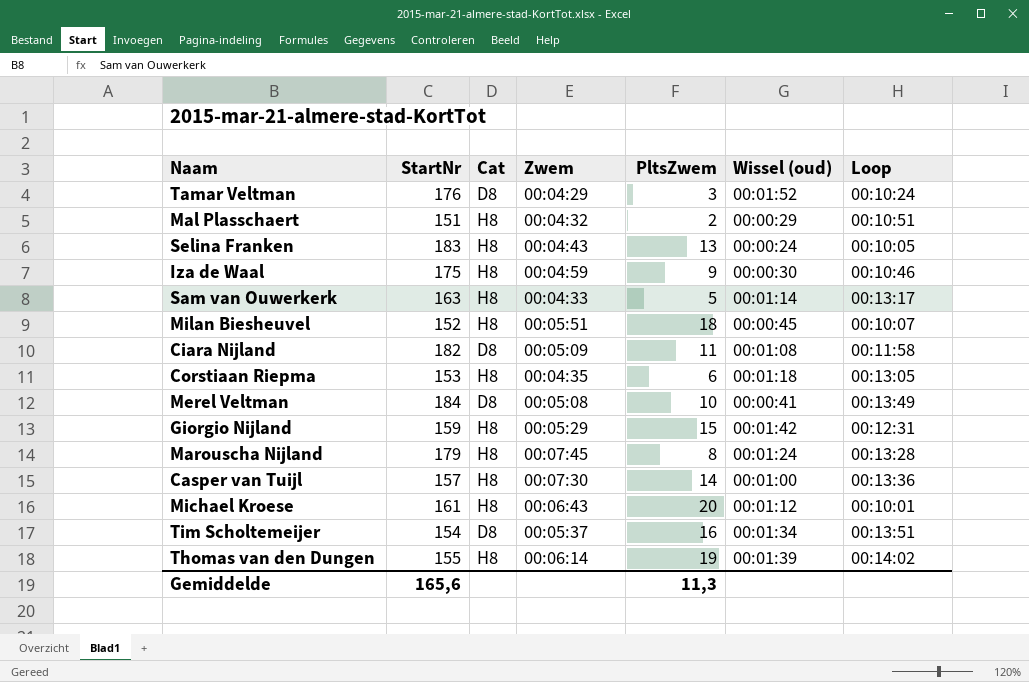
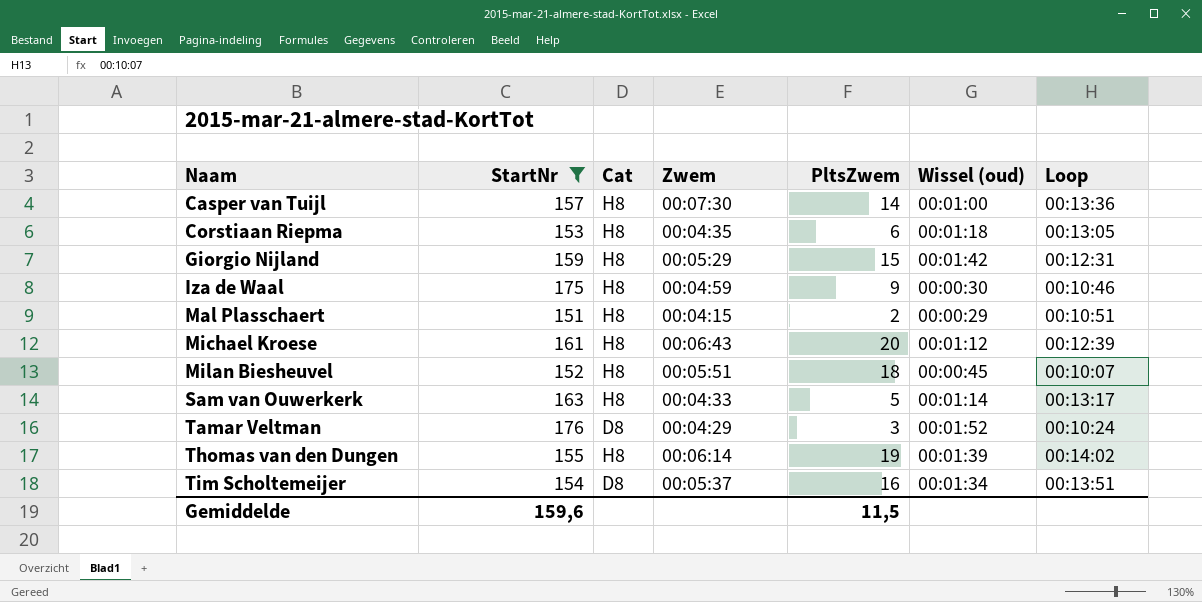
filter: none -> StartNr <= 176
row order: none -> Naam ascending
Mal Plasschaert | Zwem: 00:04:32 -> 00:04:15
Michael Kroese | Loop: 00:10:01 -> 00:12:39
Gemiddelde | StartNr: 165,6 -> 159,6
Gemiddelde | PltsZwem: 11,3 -> 11,5

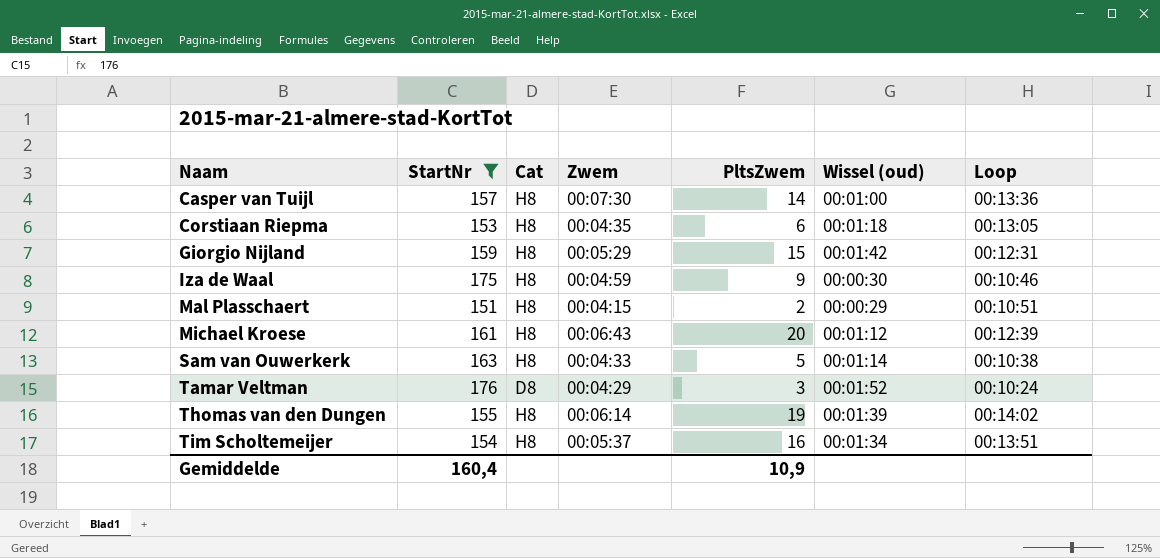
row Milan Biesheuvel: 152 | H8 | 00:05:51 | 18 | 00:00:45 | 00:10:07 -> none
Sam van Ouwerkerk | Loop: 00:13:17 -> 00:10:38
Tim Scholtemeijer | Cat: D8 -> H8
Gemiddelde | StartNr: 159,6 -> 160,4
Gemiddelde | PltsZwem: 11,5 -> 10,9

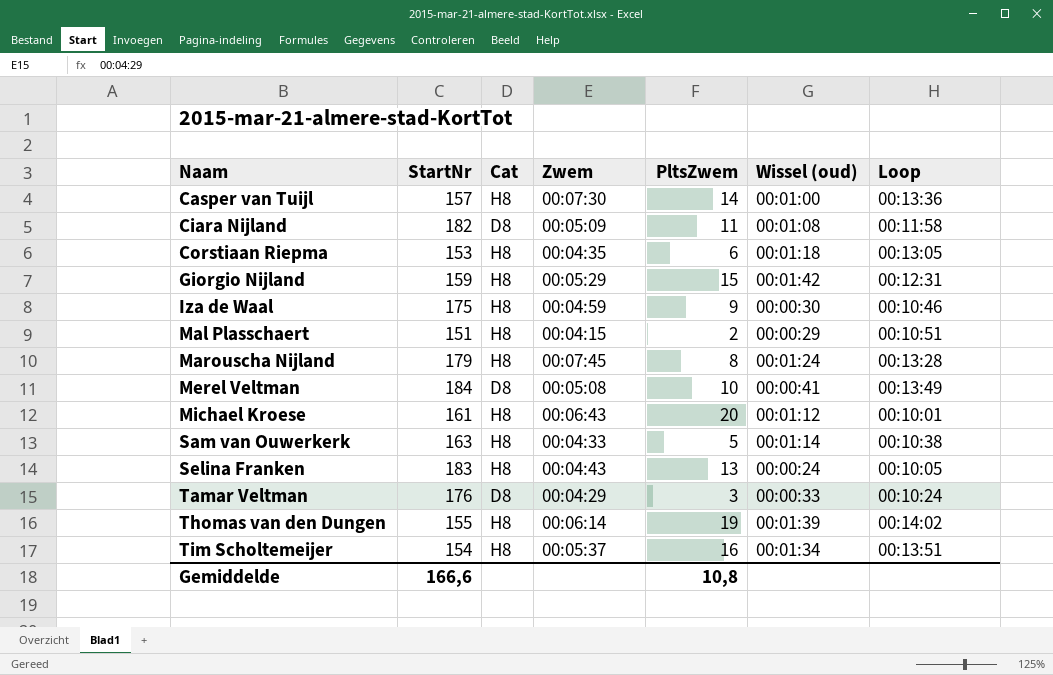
filter: StartNr <= 176 -> none
Michael Kroese | Loop: 00:12:39 -> 00:10:01
Tamar Veltman | Wissel (oud): 00:01:52 -> 00:00:33
Gemiddelde | StartNr: 160,4 -> 166,6
Gemiddelde | PltsZwem: 10,9 -> 10,8

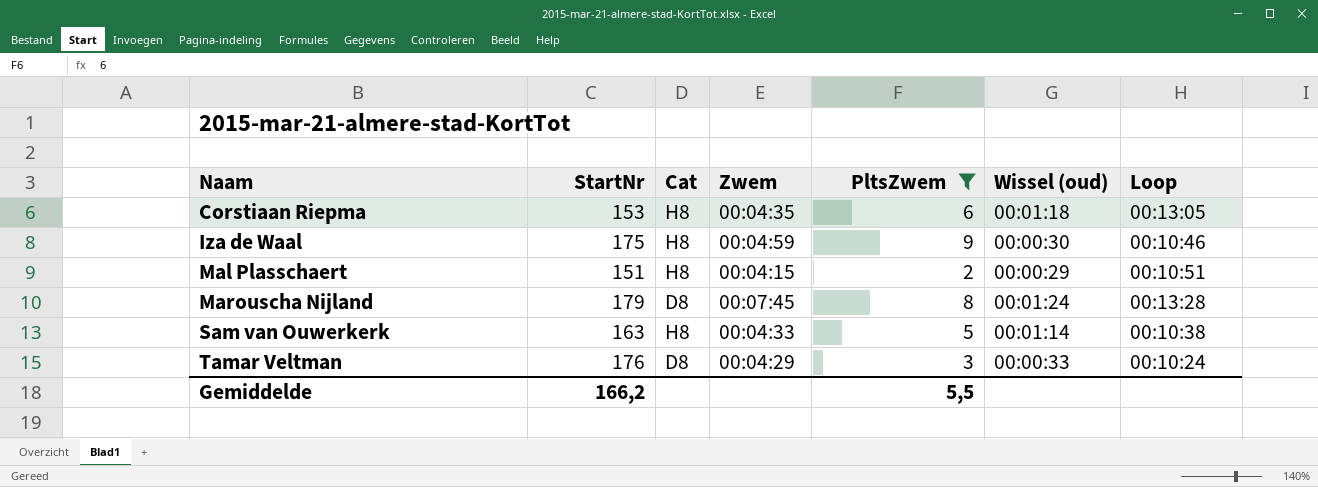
filter: none -> PltsZwem <= 9
Marouscha Nijland | Cat: H8 -> D8
Gemiddelde | StartNr: 166,6 -> 166,2
Gemiddelde | PltsZwem: 10,8 -> 5,5

